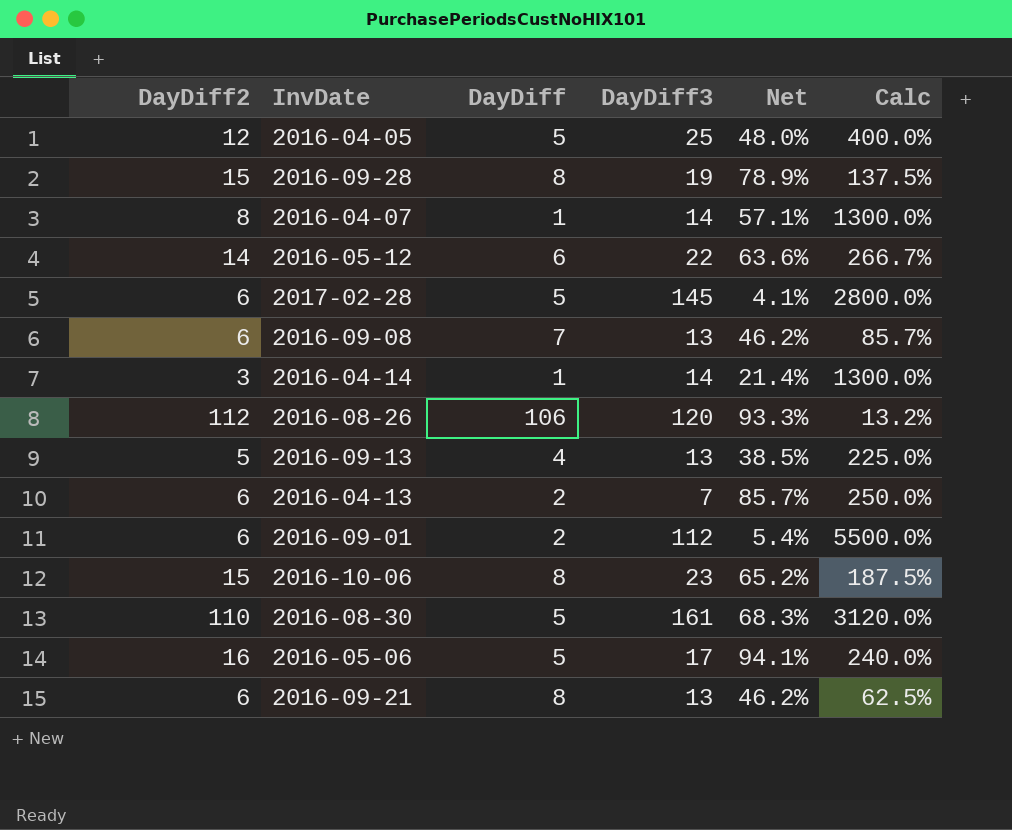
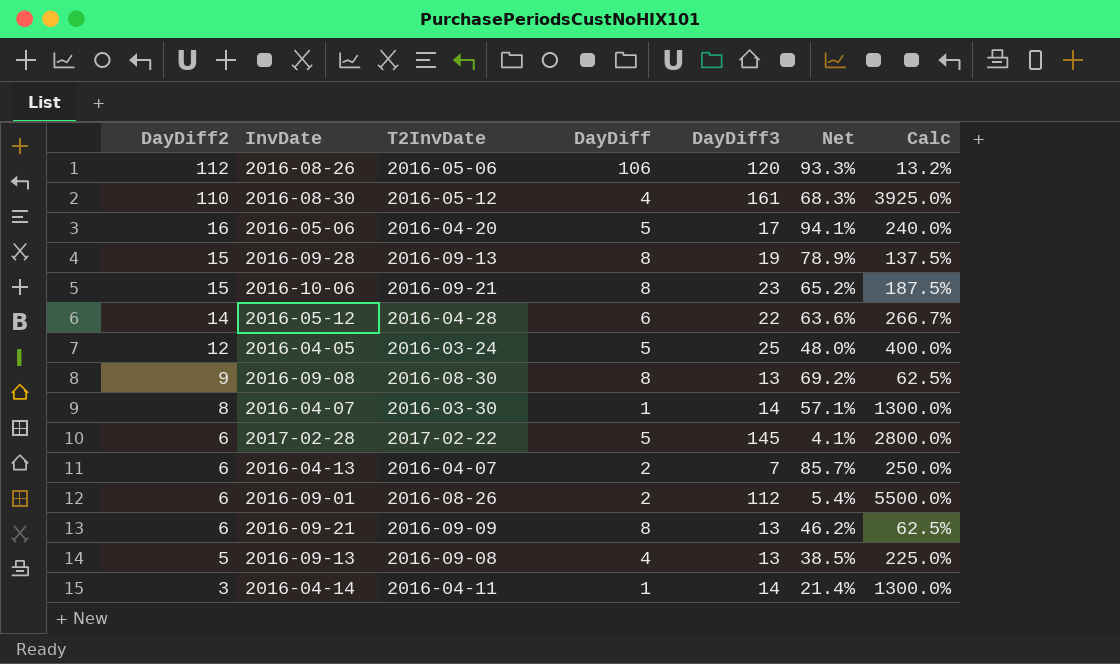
row order: none -> DayDiff2 descending
column T2InvDate | position: none -> 3
2016-08-30 | DayDiff: 5 -> 4
2016-08-30 | Calc: 3120.0% -> 3925.0%
2016-09-08 | DayDiff2: 6 -> 9
2016-09-08 | DayDiff: 7 -> 8
2016-09-08 | Net: 46.2% -> 69.2%
2016-09-08 | Calc: 85.7% -> 62.5%

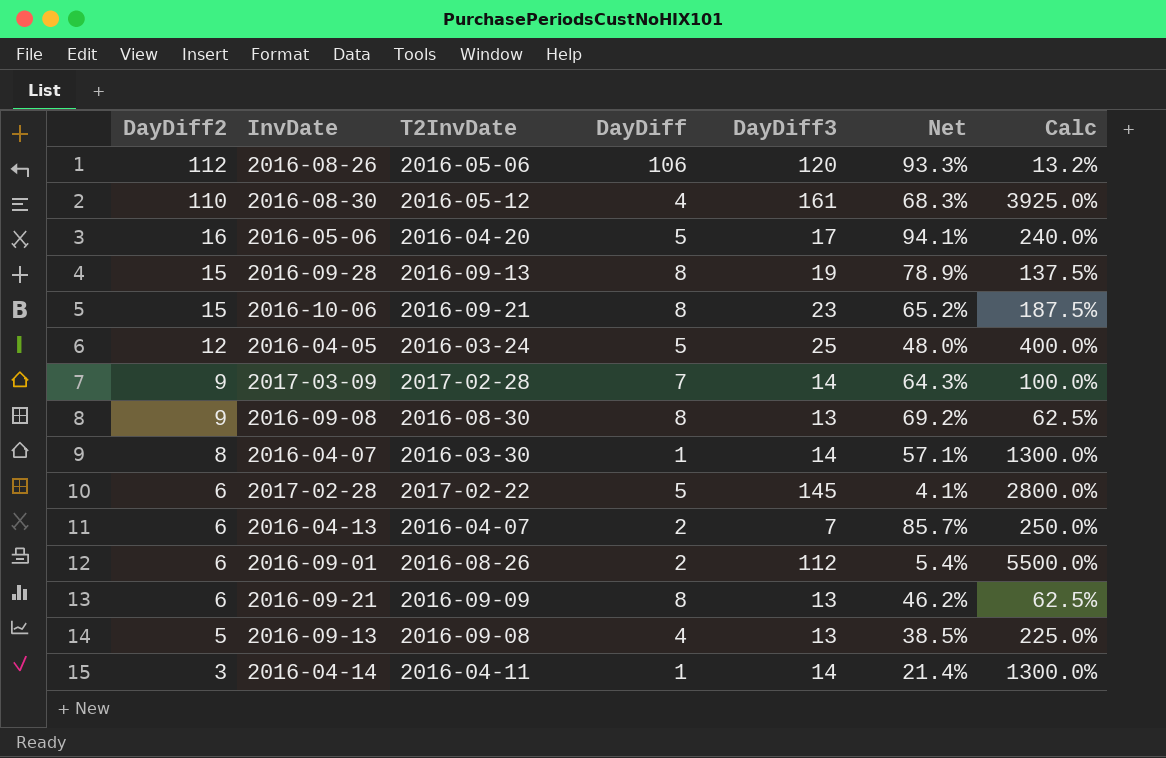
row 2016-05-12: 14 | 2016-04-28 | 6 | 22 | 63.6% | 266.7% -> none
row 2017-03-09: none -> 9 | 2017-02-28 | 7 | 14 | 64.3% | 100.0%

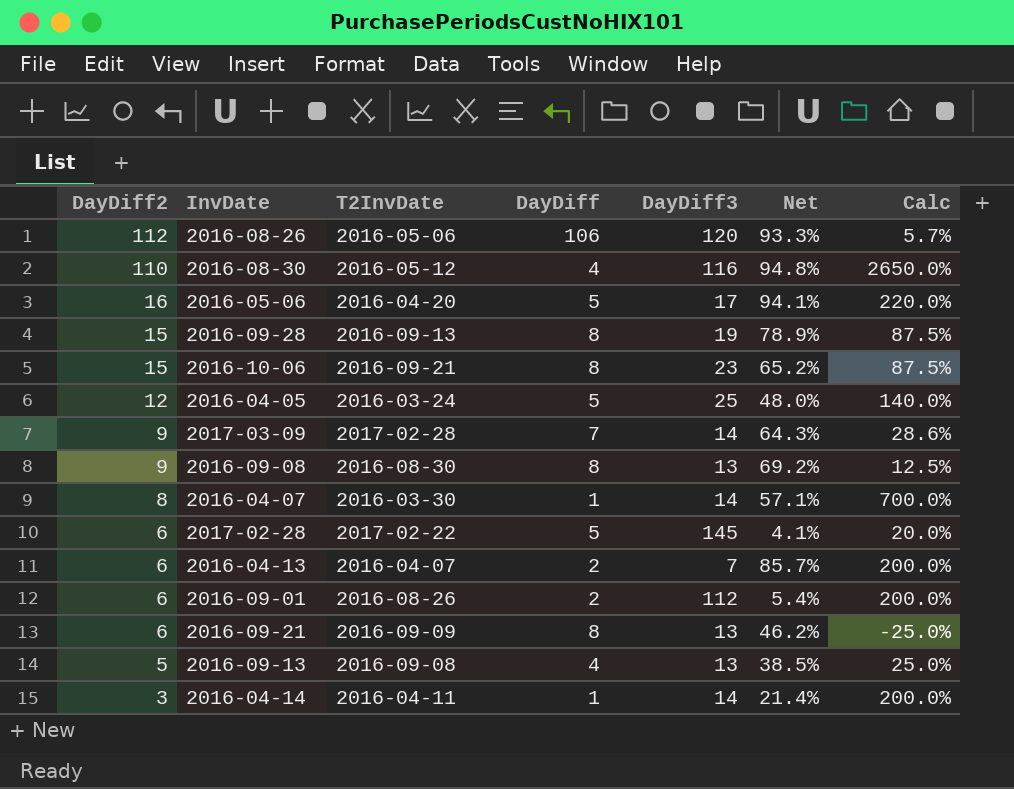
column Calc | formula: ([DayDiff3] - [DayDiff]) / [DayDiff] -> ([DayDiff2] - [DayDiff]) / [DayDiff]
2016-08-30 | DayDiff3: 161 -> 116
2016-08-30 | Net: 68.3% -> 94.8%

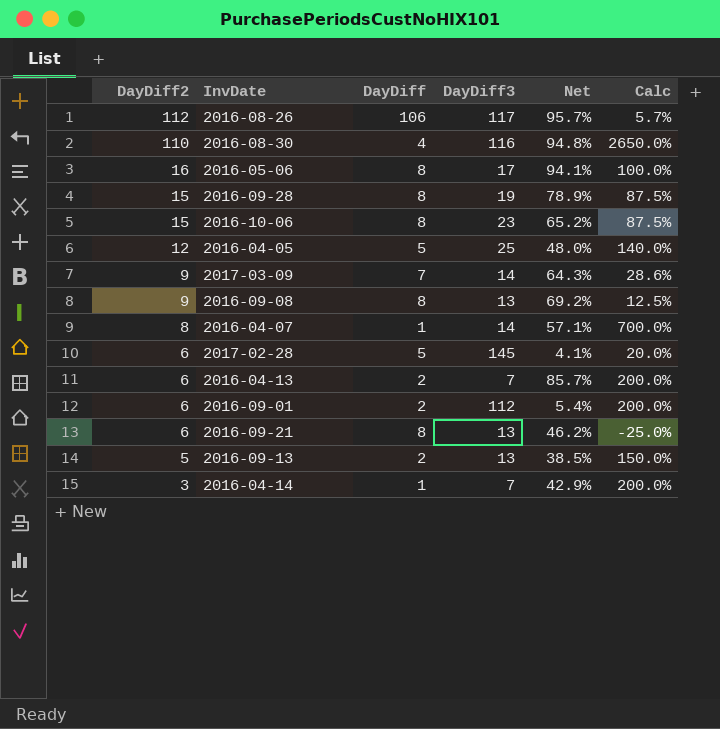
column T2InvDate | position: 3 -> none
2016-08-26 | DayDiff3: 120 -> 117
2016-08-26 | Net: 93.3% -> 95.7%
2016-05-06 | DayDiff: 5 -> 8
2016-05-06 | Calc: 220.0% -> 100.0%
2016-09-13 | DayDiff: 4 -> 2
2016-09-13 | Calc: 25.0% -> 150.0%
2016-04-14 | DayDiff3: 14 -> 7
2016-04-14 | Net: 21.4% -> 42.9%

